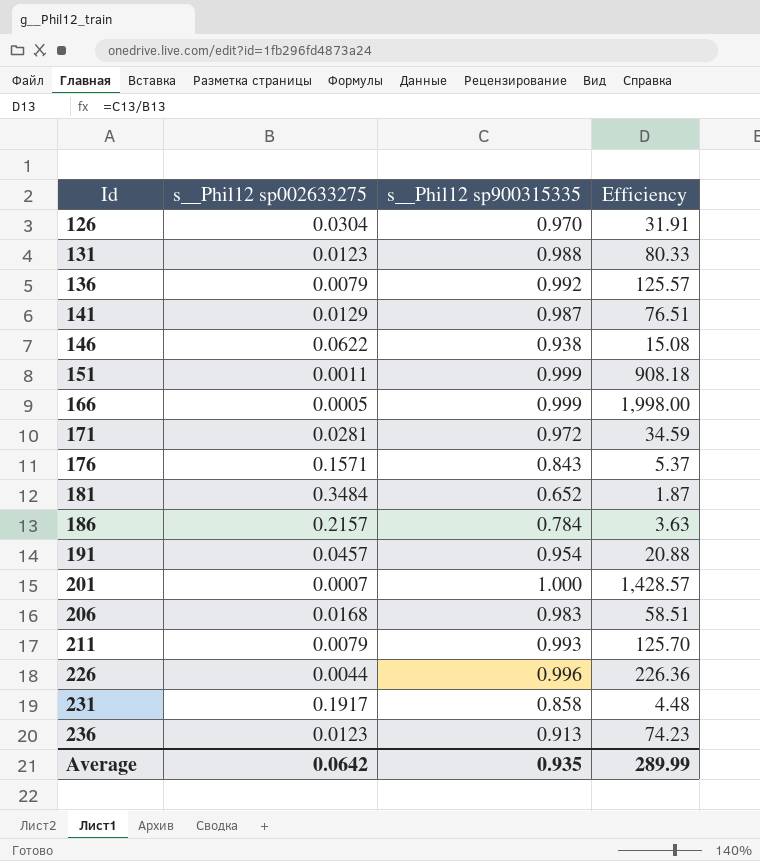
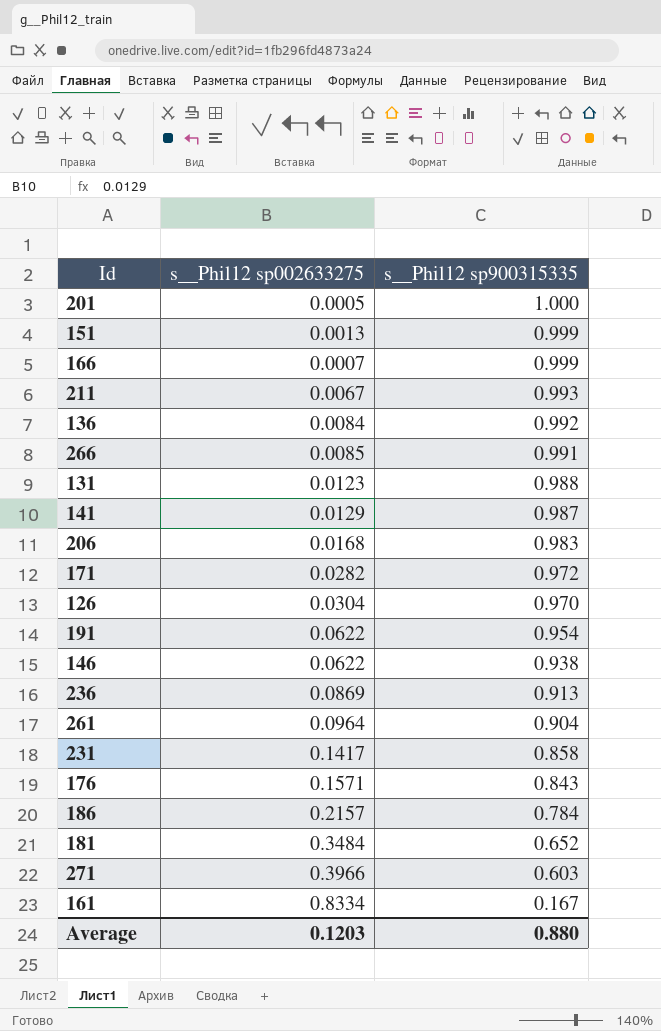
row order: Id ascending -> s__Phil12 sp900315335 descending
column Efficiency | formula: [s__Phil12 sp900315335] / [s__Phil12 sp002633275] -> none
row 226: 0.0044 | 0.996 | 226.36 -> none
201 | s__Phil12 sp002633275: 0.0007 -> 0.0005
151 | s__Phil12 sp002633275: 0.0011 -> 0.0013
166 | s__Phil12 sp002633275: 0.0005 -> 0.0007
211 | s__Phil12 sp002633275: 0.0079 -> 0.0067
136 | s__Phil12 sp002633275: 0.0079 -> 0.0084
row 266: none -> 0.0085 | 0.991
171 | s__Phil12 sp002633275: 0.0281 -> 0.0282
191 | s__Phil12 sp002633275: 0.0457 -> 0.0622
236 | s__Phil12 sp002633275: 0.0123 -> 0.0869
row 261: none -> 0.0964 | 0.904
231 | s__Phil12 sp002633275: 0.1917 -> 0.1417
row 271: none -> 0.3966 | 0.603
row 161: none -> 0.8334 | 0.167
Average | s__Phil12 sp002633275: 0.0642 -> 0.1203
Average | s__Phil12 sp900315335: 0.935 -> 0.880

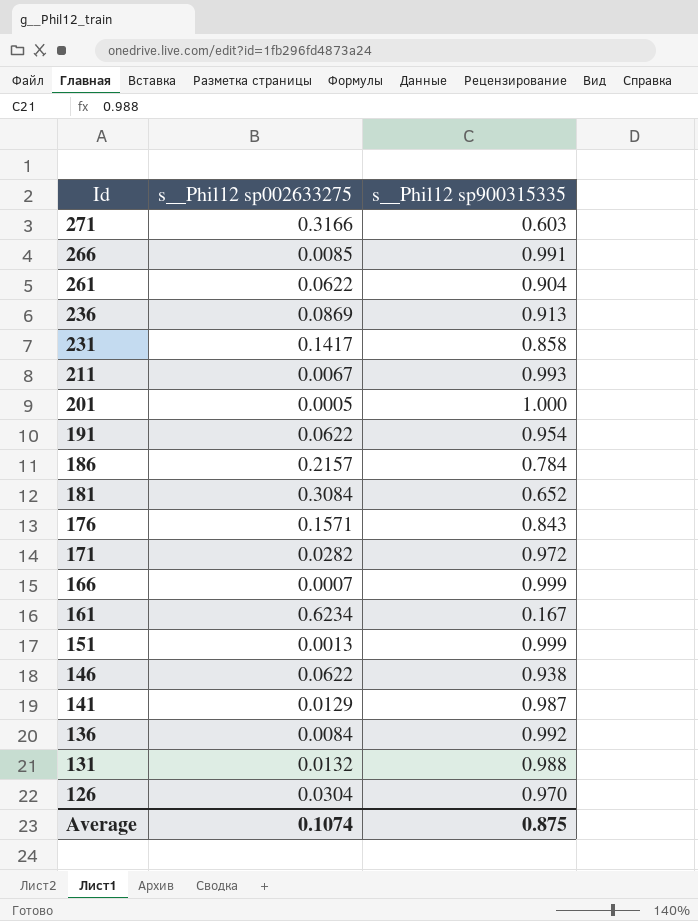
row order: s__Phil12 sp900315335 descending -> Id descending
row 206: 0.0168 | 0.983 -> none
271 | s__Phil12 sp002633275: 0.3966 -> 0.3166
261 | s__Phil12 sp002633275: 0.0964 -> 0.0622
181 | s__Phil12 sp002633275: 0.3484 -> 0.3084
161 | s__Phil12 sp002633275: 0.8334 -> 0.6234
131 | s__Phil12 sp002633275: 0.0123 -> 0.0132
Average | s__Phil12 sp002633275: 0.1203 -> 0.1074
Average | s__Phil12 sp900315335: 0.880 -> 0.875

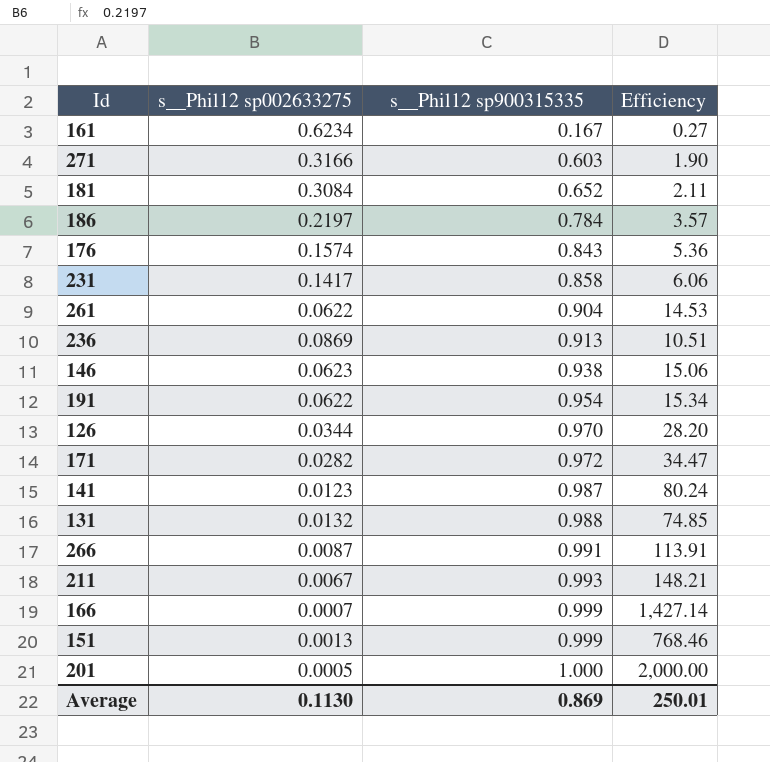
row order: Id descending -> s__Phil12 sp900315335 ascending
column Efficiency | formula: none -> [s__Phil12 sp900315335] / [s__Phil12 sp002633275]
row 136: 0.0084 | 0.992 -> none
186 | s__Phil12 sp002633275: 0.2157 -> 0.2197
176 | s__Phil12 sp002633275: 0.1571 -> 0.1574
146 | s__Phil12 sp002633275: 0.0622 -> 0.0623
126 | s__Phil12 sp002633275: 0.0304 -> 0.0344
141 | s__Phil12 sp002633275: 0.0129 -> 0.0123
266 | s__Phil12 sp002633275: 0.0085 -> 0.0087
Average | s__Phil12 sp002633275: 0.1074 -> 0.1130
Average | s__Phil12 sp900315335: 0.875 -> 0.869

